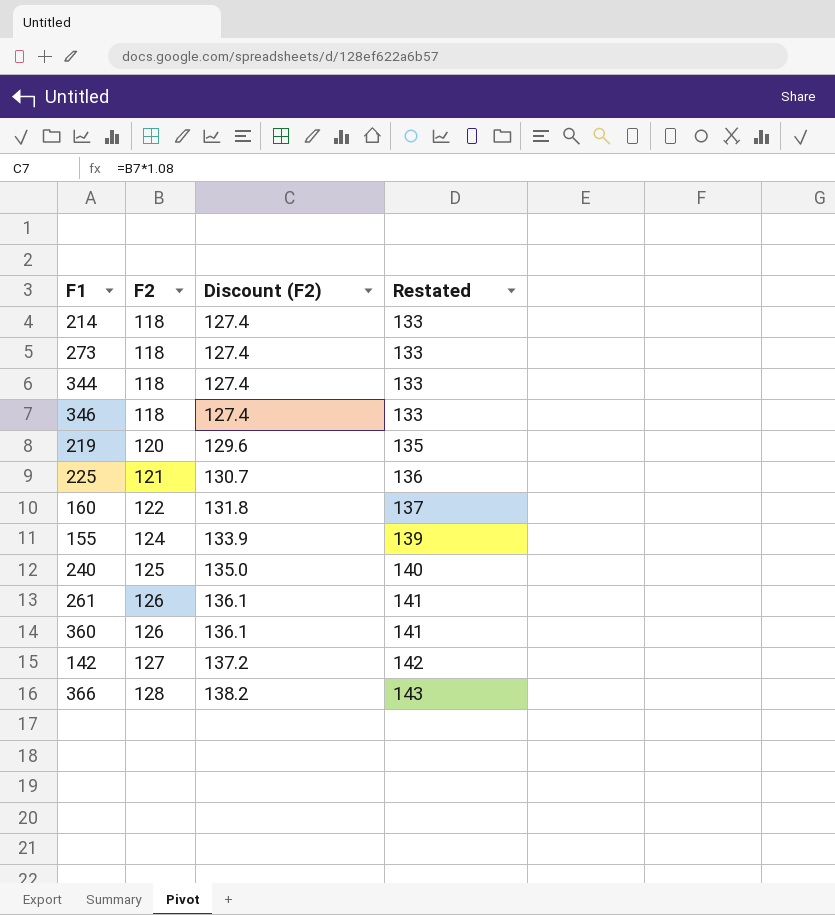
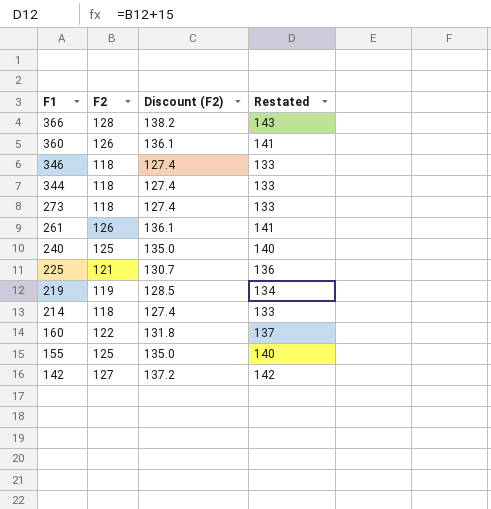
row order: F2 ascending -> F1 descending
219 | F2: 120 -> 119
219 | Discount (F2): 129.6 -> 128.5
219 | Restated: 135 -> 134
155 | F2: 124 -> 125
155 | Discount (F2): 133.9 -> 135.0
155 | Restated: 139 -> 140

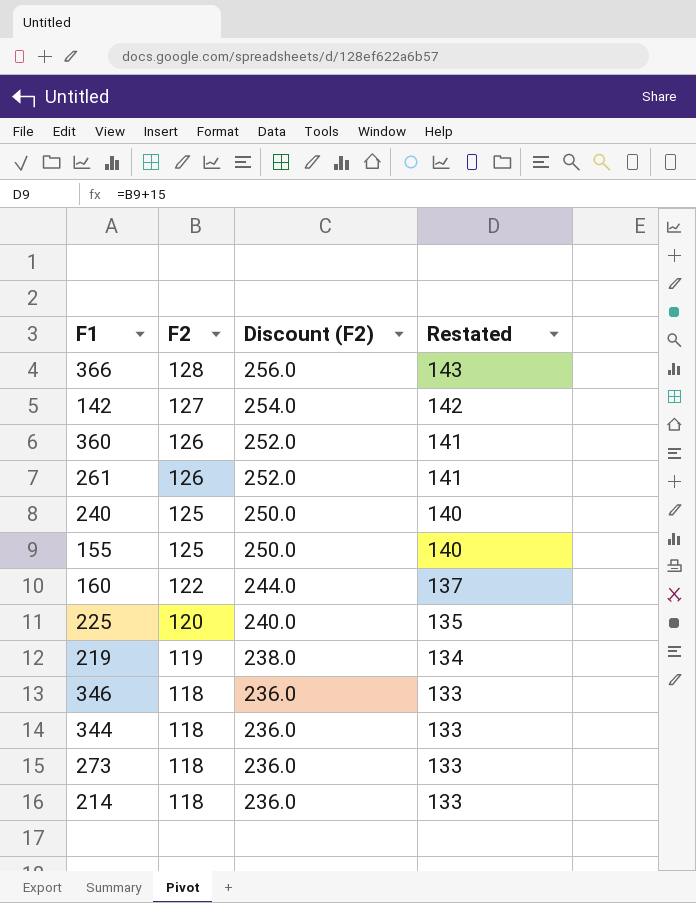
row order: F1 descending -> F2 descending
column Discount (F2) | formula: [F2] * 1.08 -> [F2] * 2
225 | F2: 121 -> 120
225 | Restated: 136 -> 135

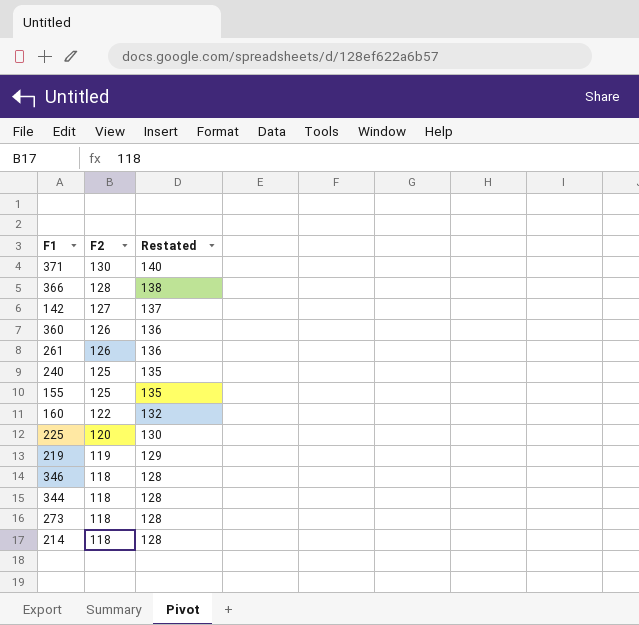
column Discount (F2) | formula: [F2] * 2 -> none
column Restated | formula: [F2] + 15 -> [F2] + 10
row 371: none -> 130 | 140

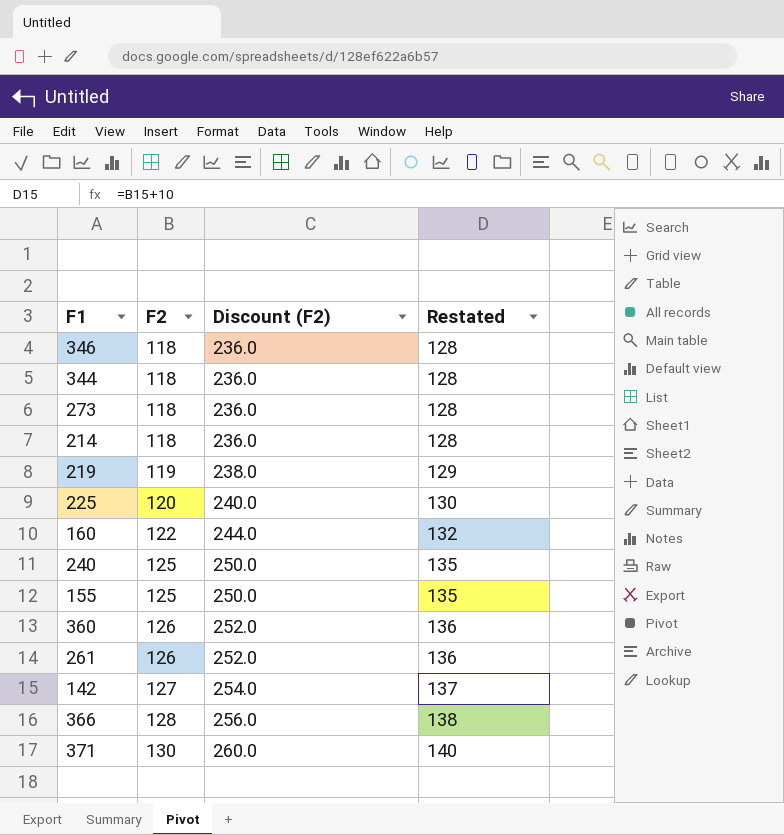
row order: F2 descending -> F2 ascending
column Discount (F2) | formula: none -> [F2] * 2

